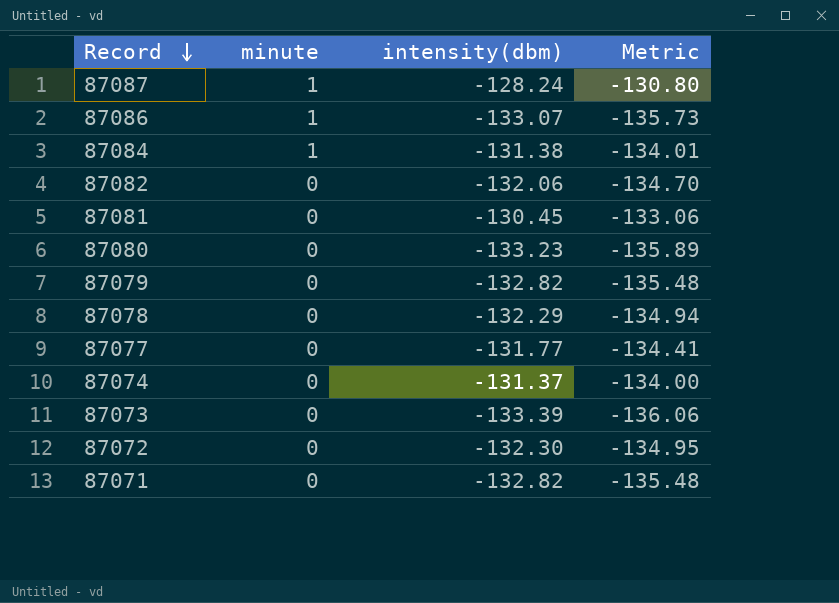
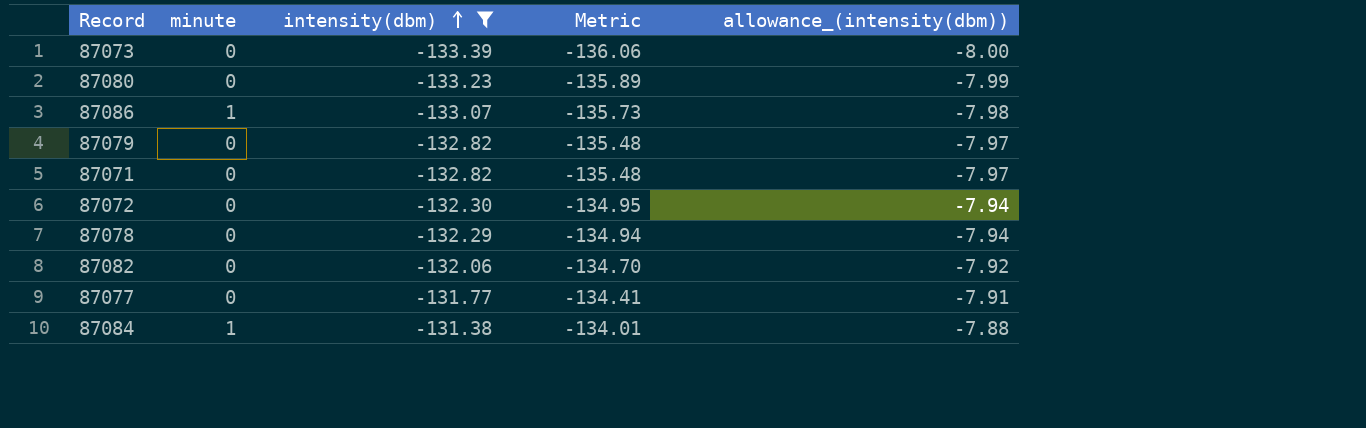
filter: none -> intensity(dbm) <= -131.38
row order: Record descending -> intensity(dbm) ascending
column allowance_(intensity(dbm)) | formula: none -> [intensity(dbm)] * 0.06

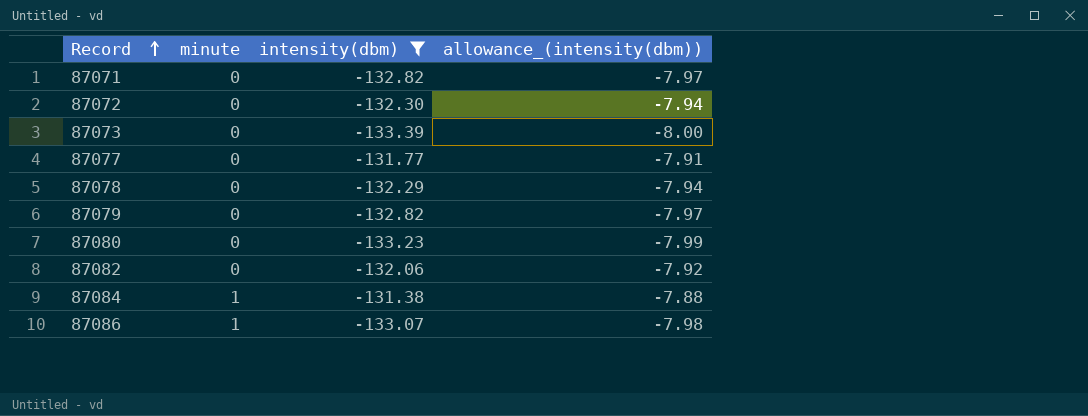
row order: intensity(dbm) ascending -> Record ascending
column Metric | formula: [intensity(dbm)] * 1.02 -> none

